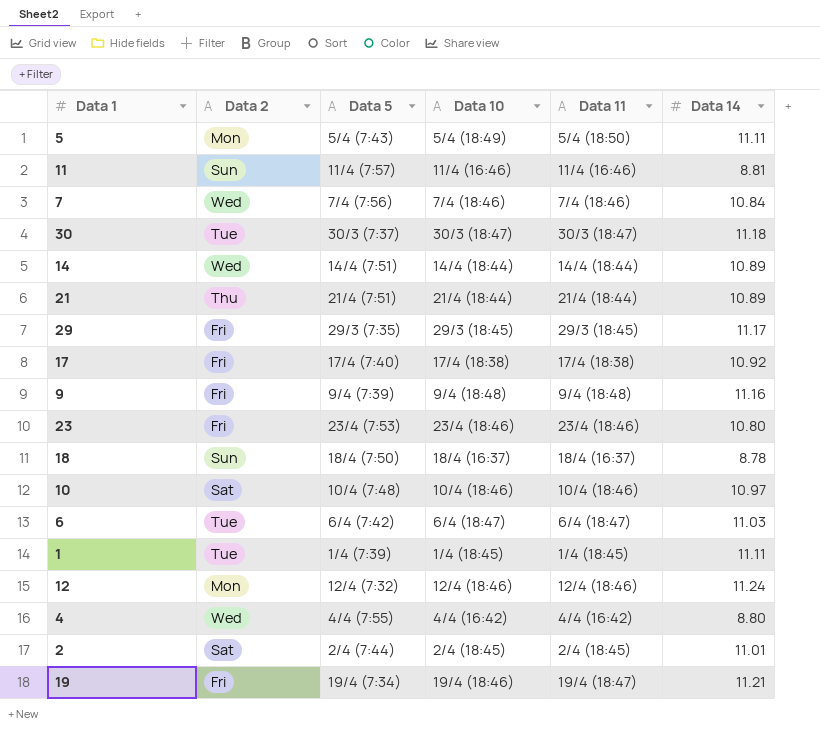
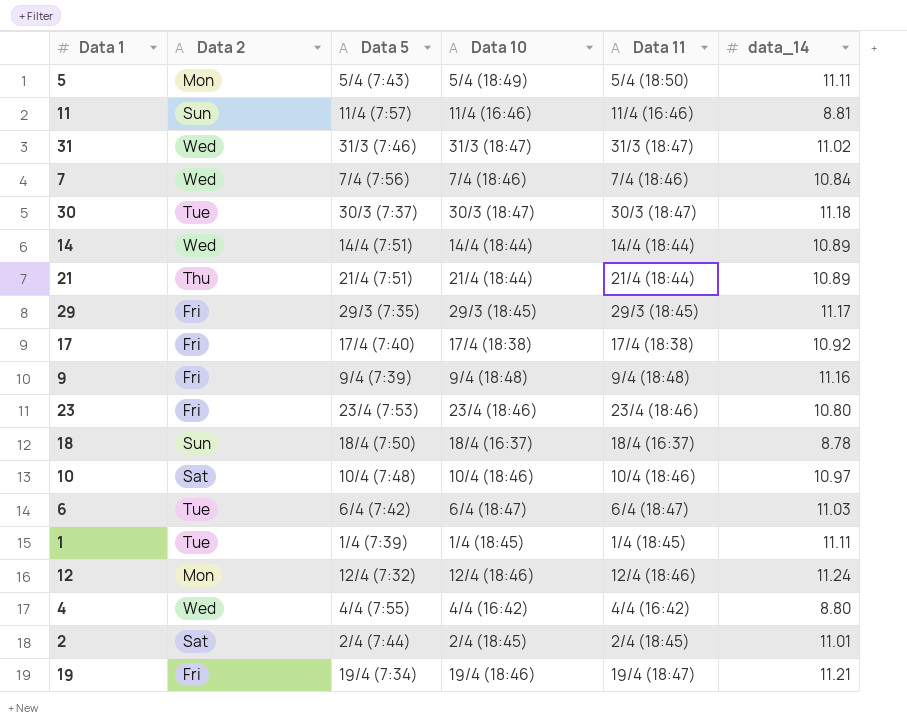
column name: Data 14 -> data_14
row 31: none -> Wed | 31/3 (7:46) | 31/3 (18:47) | 31/3 (18:47) | 11.02

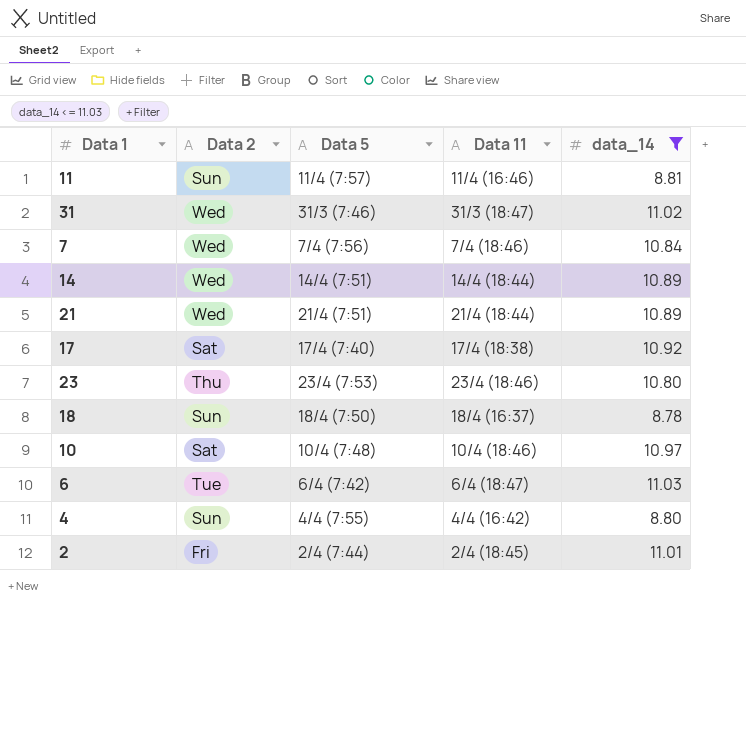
filter: none -> data_14 <= 11.03
column Data 10 | position: 4 -> none
21 | Data 2: Thu -> Wed
17 | Data 2: Fri -> Sat
23 | Data 2: Fri -> Thu
4 | Data 2: Wed -> Sun
2 | Data 2: Sat -> Fri

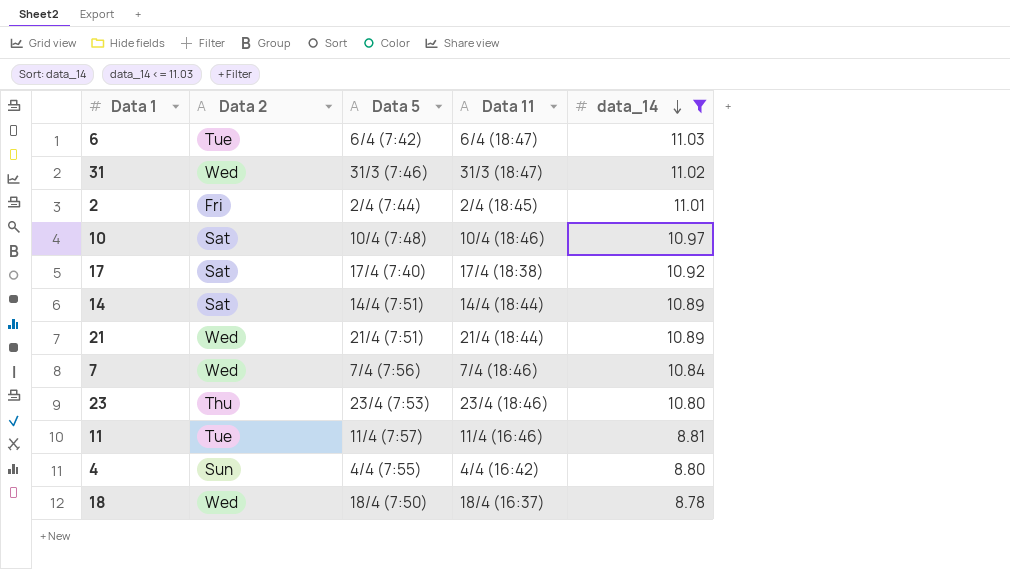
row order: none -> data_14 descending
14 | Data 2: Wed -> Sat
11 | Data 2: Sun -> Tue
18 | Data 2: Sun -> Wed

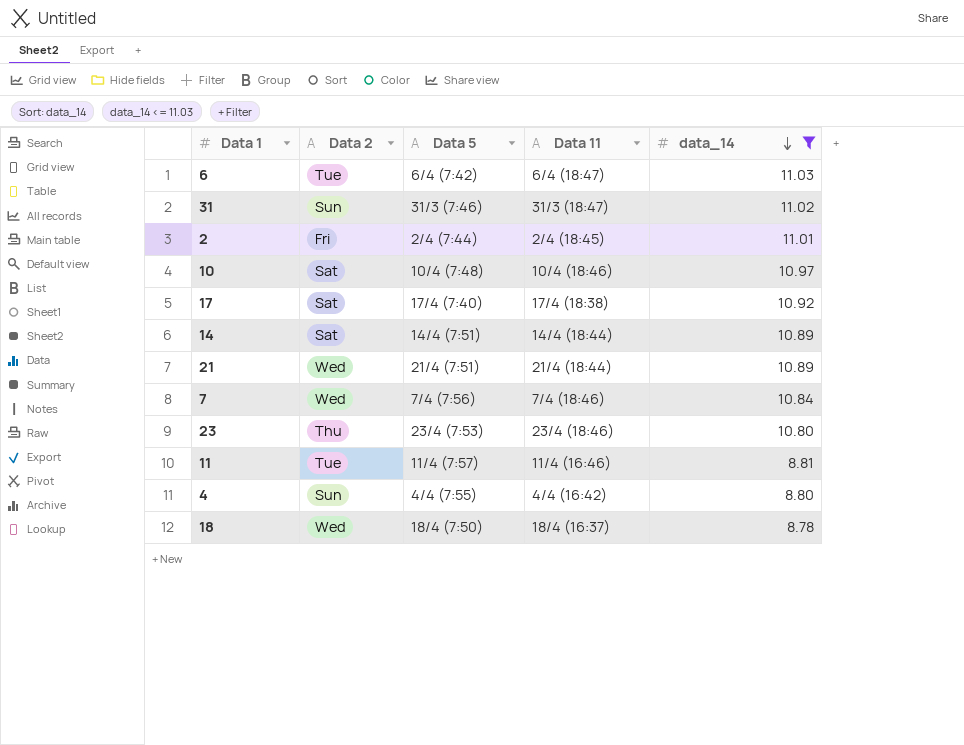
31 | Data 2: Wed -> Sun

